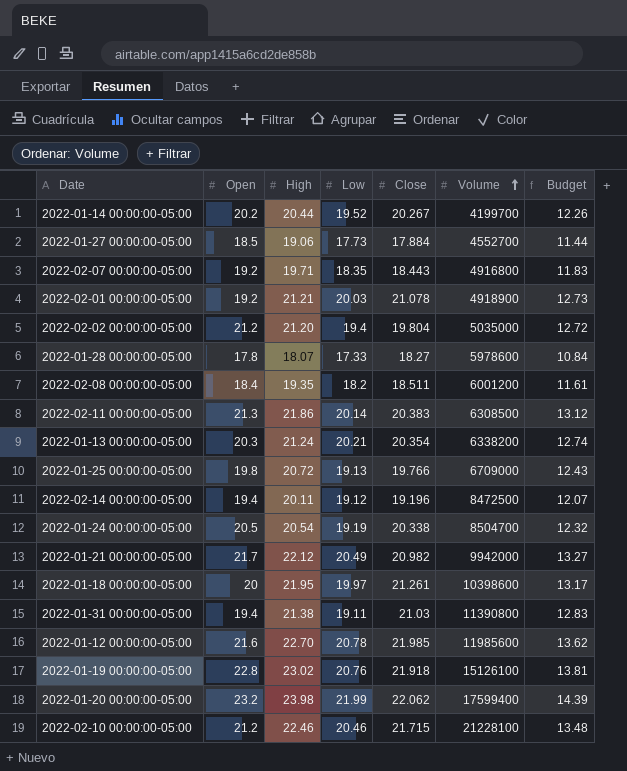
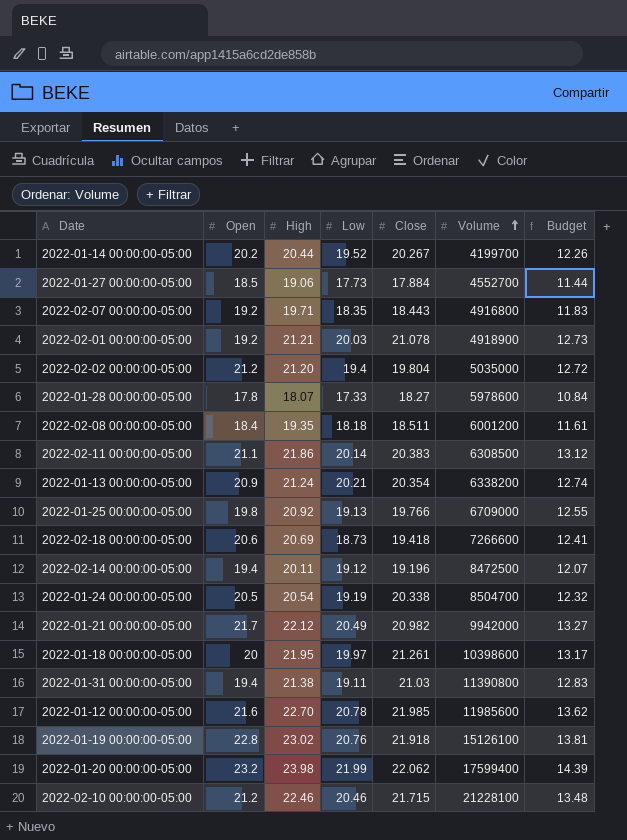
2022-02-08 00:00:00-05:00 | Low: 18.2 -> 18.18
2022-02-11 00:00:00-05:00 | Open: 21.3 -> 21.1
2022-01-13 00:00:00-05:00 | Open: 20.3 -> 20.9
2022-01-25 00:00:00-05:00 | High: 20.72 -> 20.92
2022-01-25 00:00:00-05:00 | Budget: 12.43 -> 12.55
row 2022-02-18 00:00:00-05:00: none -> 20.6 | 20.69 | 18.73 | 19.418 | 7266600 | 12.41

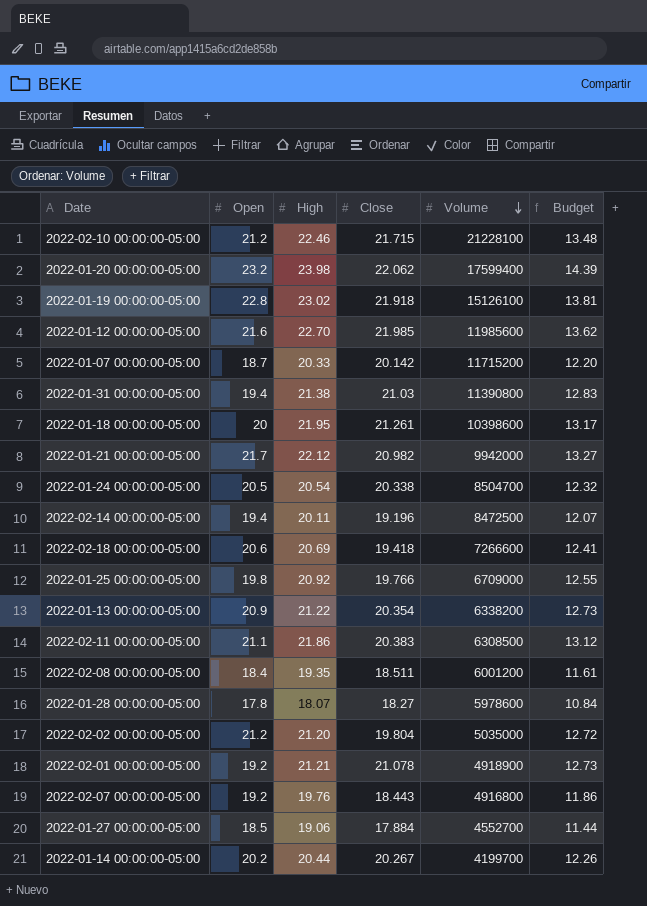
row order: Volume ascending -> Volume descending
column Low | position: 4 -> none
row 2022-01-07 00:00:00-05:00: none -> 18.7 | 20.33 | 20.142 | 11715200 | 12.20
2022-01-13 00:00:00-05:00 | High: 21.24 -> 21.22
2022-01-13 00:00:00-05:00 | Budget: 12.74 -> 12.73
2022-02-07 00:00:00-05:00 | High: 19.71 -> 19.76
2022-02-07 00:00:00-05:00 | Budget: 11.83 -> 11.86

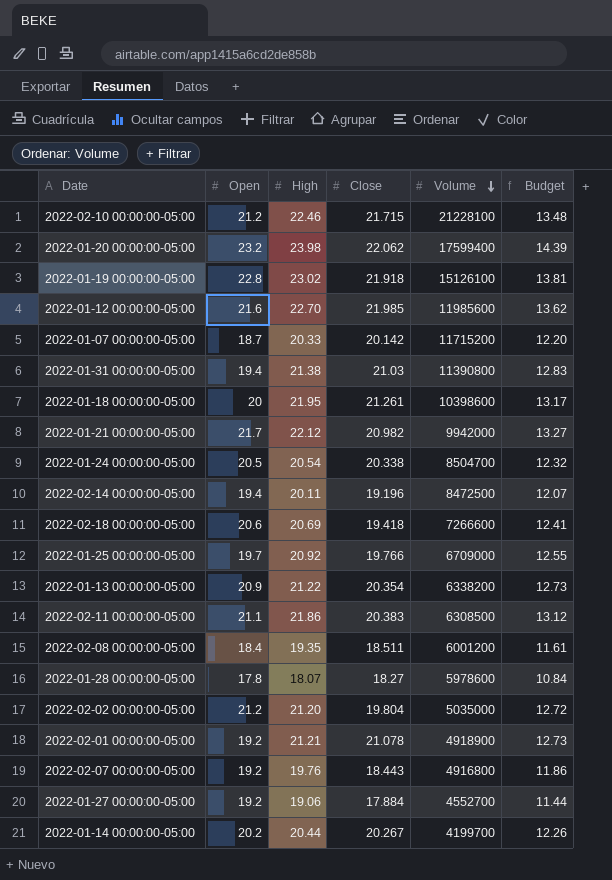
2022-01-25 00:00:00-05:00 | Open: 19.8 -> 19.7
2022-01-27 00:00:00-05:00 | Open: 18.5 -> 19.2

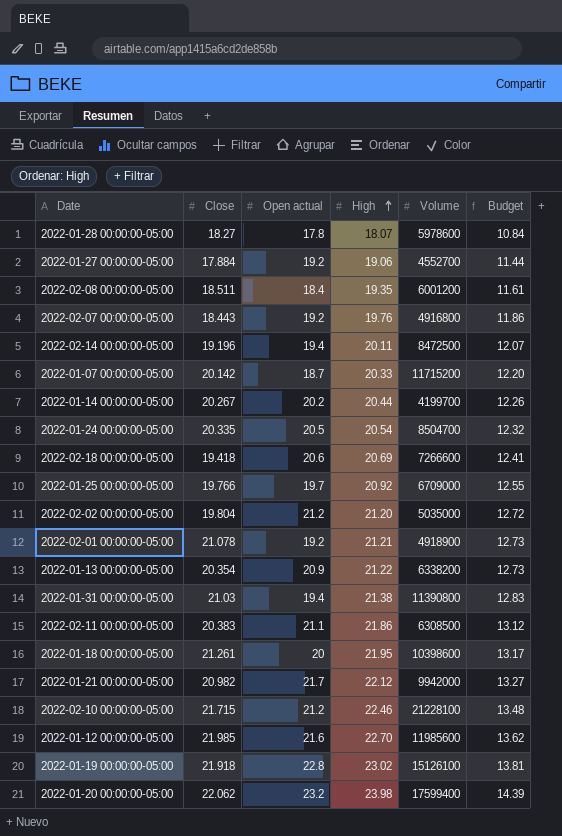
row order: Volume descending -> High ascending
column Close | position: 4 -> 2
column name: Open -> Open actual
2022-01-24 00:00:00-05:00 | Close: 20.338 -> 20.335

